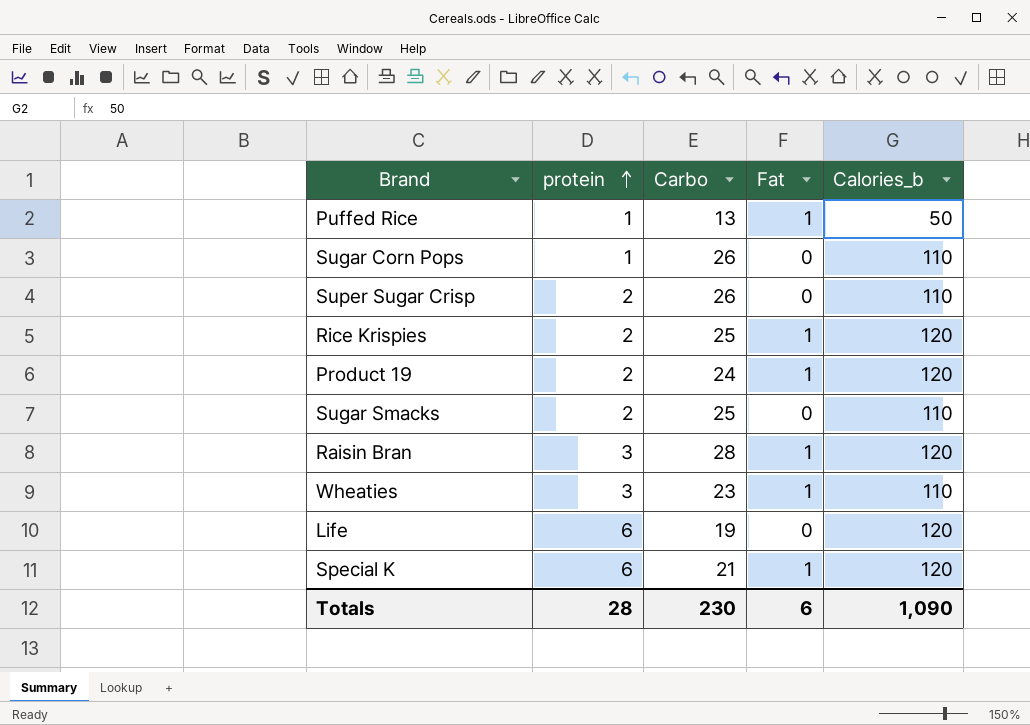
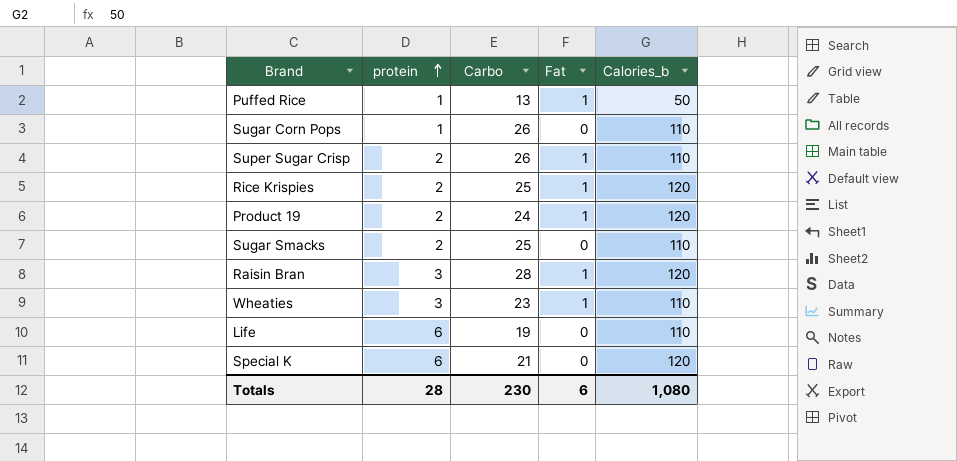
Super Sugar Crisp | Fat: 0 -> 1
Life | Calories_b: 120 -> 110
Special K | Fat: 1 -> 0
Totals | Calories_b: 1,090 -> 1,080

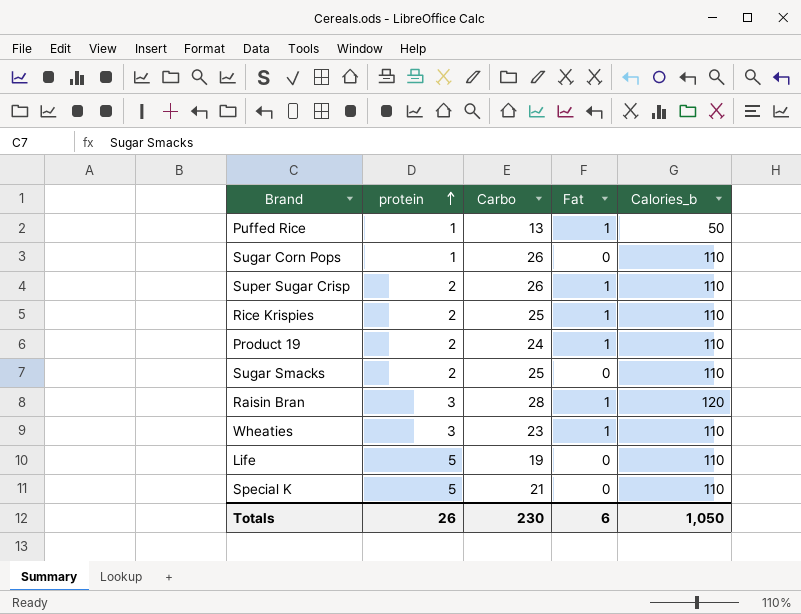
Rice Krispies | Calories_b: 120 -> 110
Product 19 | Calories_b: 120 -> 110
Life | protein: 6 -> 5
Special K | protein: 6 -> 5
Special K | Calories_b: 120 -> 110
Totals | protein: 28 -> 26
Totals | Calories_b: 1,080 -> 1,050

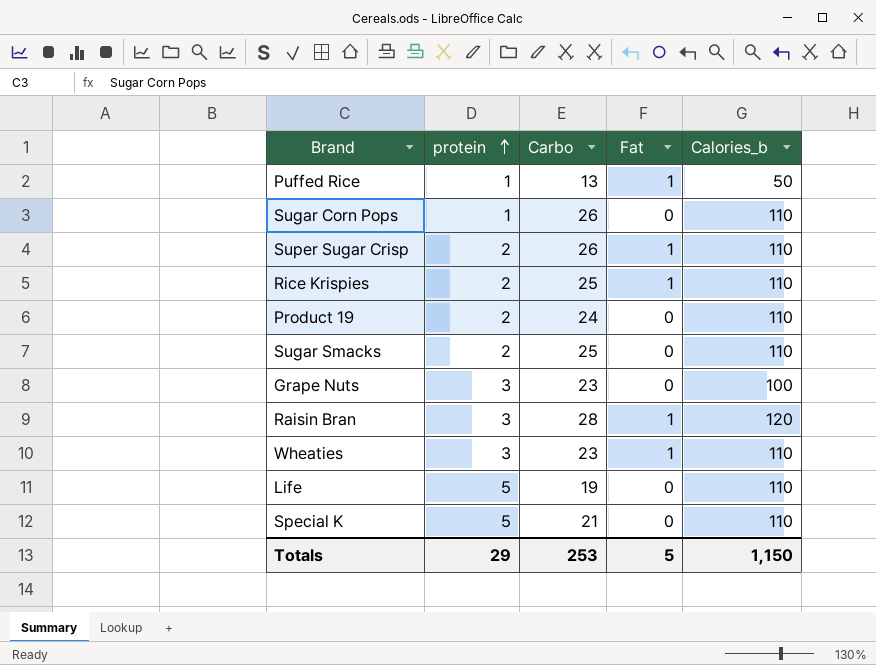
Product 19 | Fat: 1 -> 0
row Grape Nuts: none -> 3 | 23 | 0 | 100
Totals | protein: 26 -> 29
Totals | Carbo: 230 -> 253
Totals | Fat: 6 -> 5
Totals | Calories_b: 1,050 -> 1,150

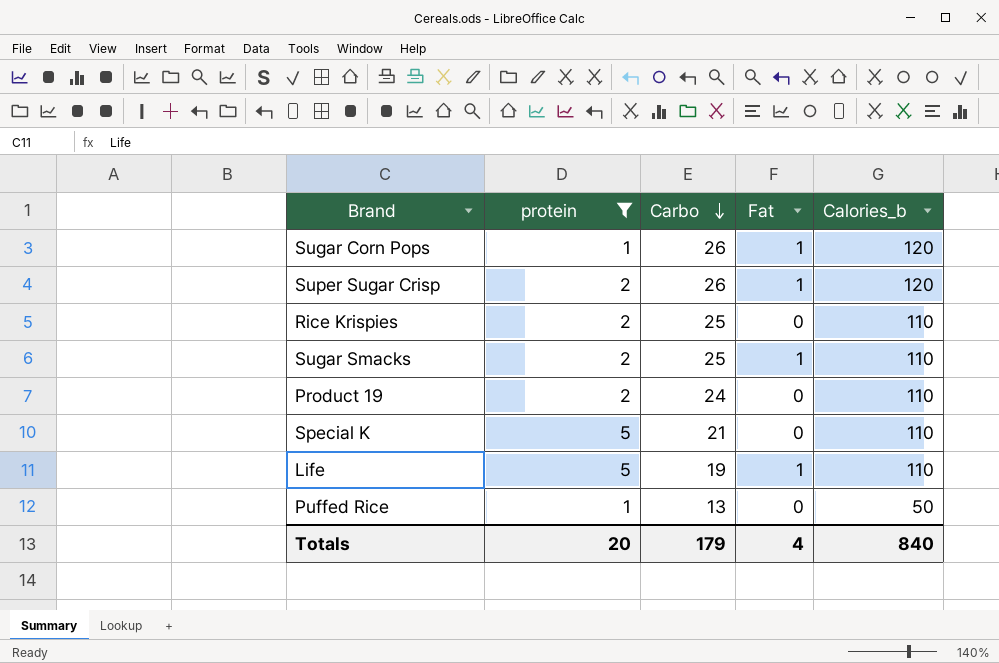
filter: none -> protein != 3
row order: protein ascending -> Carbo descending
Sugar Corn Pops | Fat: 0 -> 1
Sugar Corn Pops | Calories_b: 110 -> 120
Super Sugar Crisp | Calories_b: 110 -> 120
Rice Krispies | Fat: 1 -> 0
Sugar Smacks | Fat: 0 -> 1
Life | Fat: 0 -> 1
Puffed Rice | Fat: 1 -> 0
Totals | protein: 29 -> 20
Totals | Carbo: 253 -> 179
Totals | Fat: 5 -> 4
Totals | Calories_b: 1,150 -> 840

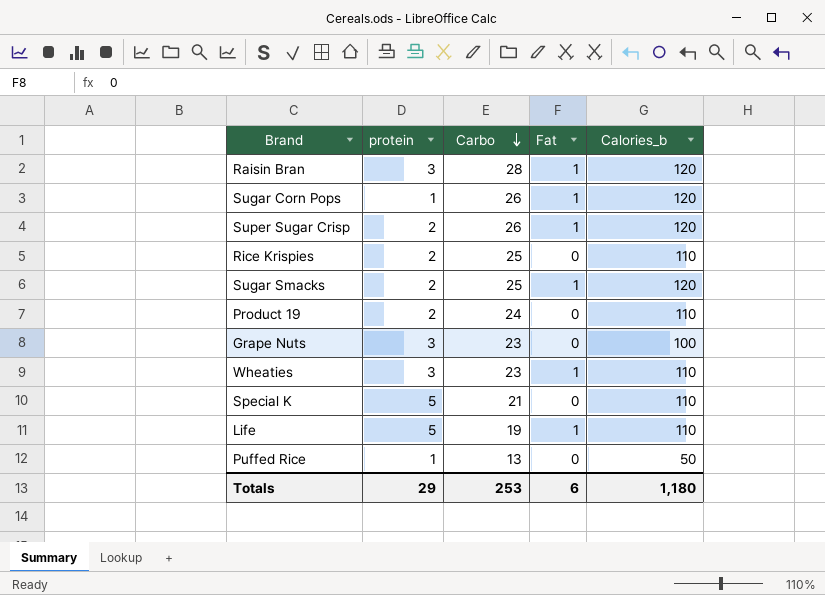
filter: protein != 3 -> none
Sugar Smacks | Calories_b: 110 -> 120
Totals | protein: 20 -> 29
Totals | Carbo: 179 -> 253
Totals | Fat: 4 -> 6
Totals | Calories_b: 840 -> 1,180

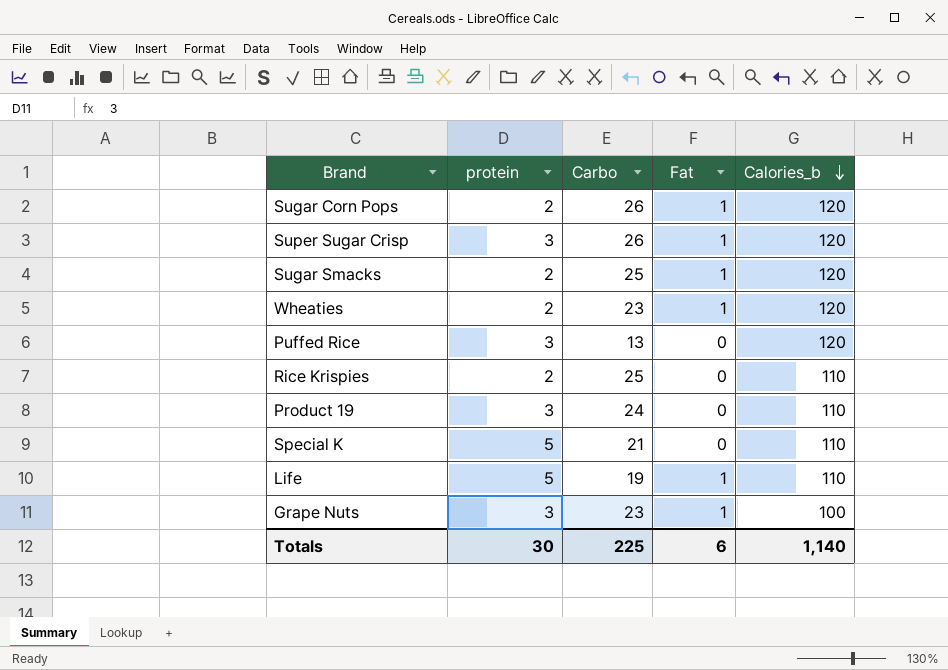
row order: Carbo descending -> Calories_b descending
row Raisin Bran: 3 | 28 | 1 | 120 -> none
Sugar Corn Pops | protein: 1 -> 2
Super Sugar Crisp | protein: 2 -> 3
Wheaties | protein: 3 -> 2
Wheaties | Calories_b: 110 -> 120
Puffed Rice | protein: 1 -> 3
Puffed Rice | Calories_b: 50 -> 120
Product 19 | protein: 2 -> 3
Grape Nuts | Fat: 0 -> 1
Totals | protein: 29 -> 30
Totals | Carbo: 253 -> 225
Totals | Calories_b: 1,180 -> 1,140

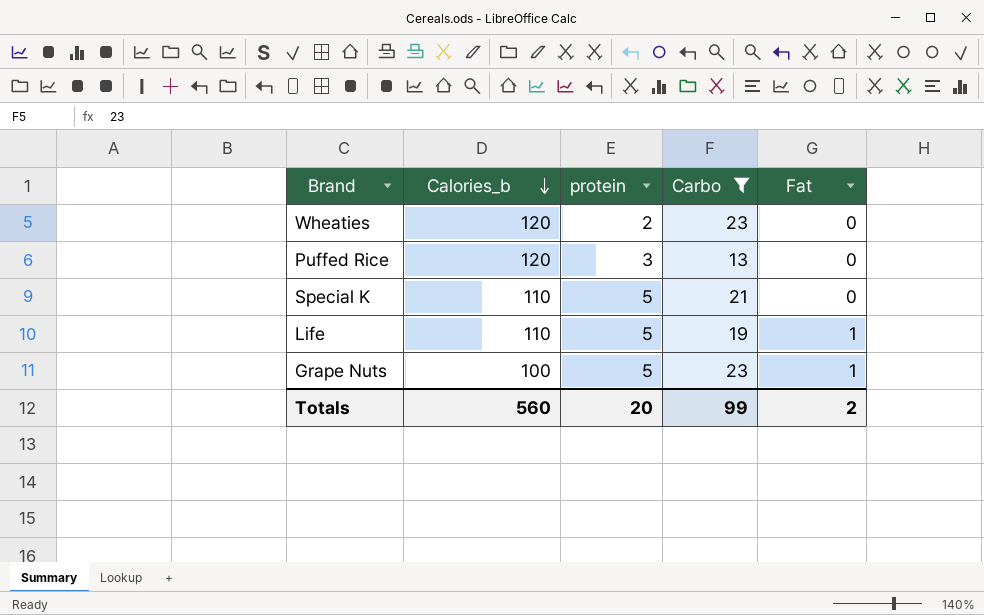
filter: none -> Carbo <= 23
column Calories_b | position: 5 -> 2
Wheaties | Fat: 1 -> 0
Grape Nuts | protein: 3 -> 5
Totals | Calories_b: 1,140 -> 560
Totals | protein: 30 -> 20
Totals | Carbo: 225 -> 99
Totals | Fat: 6 -> 2

